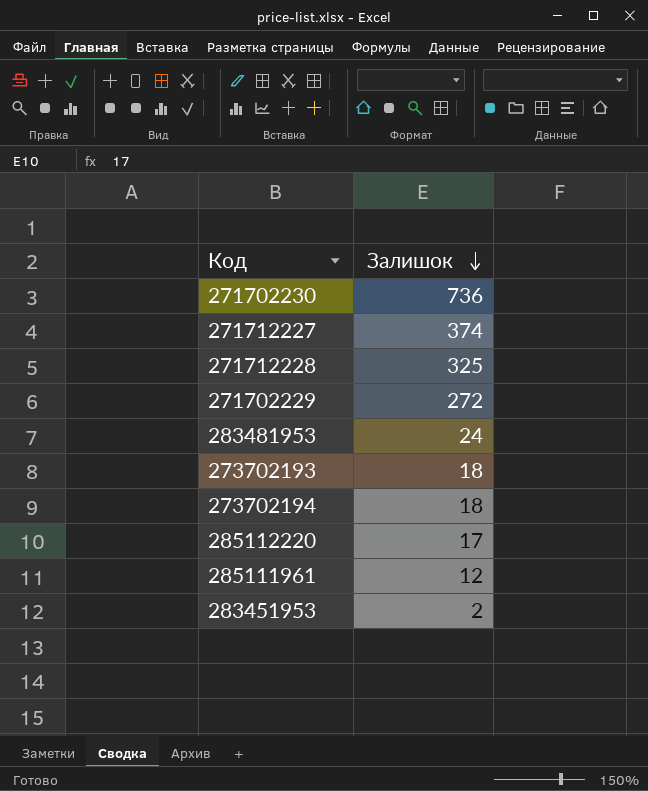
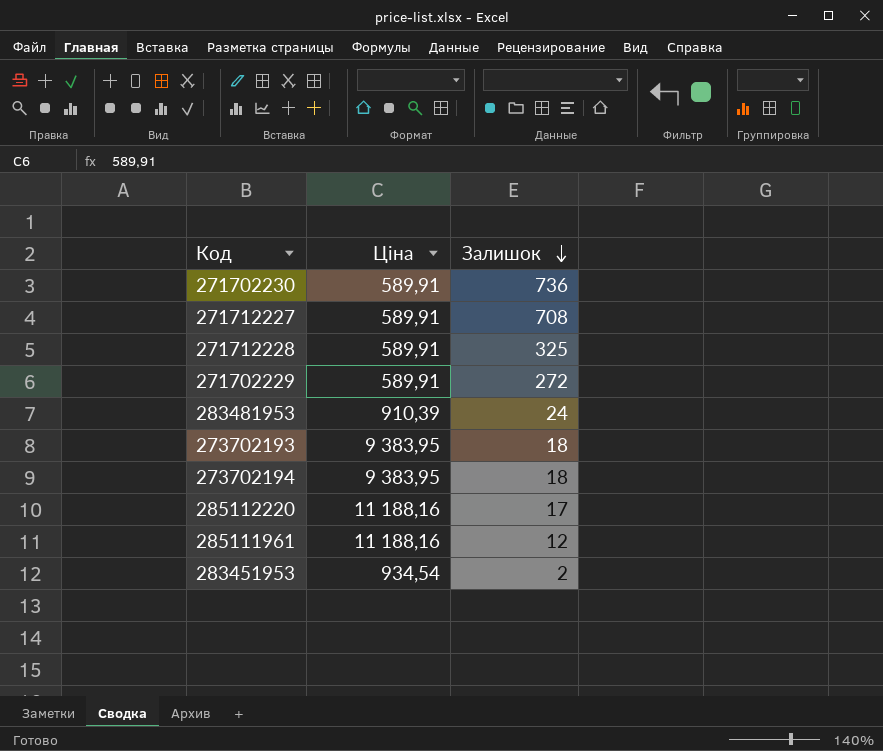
column Ціна | position: none -> 2
271712227 | Залишок: 374 -> 708

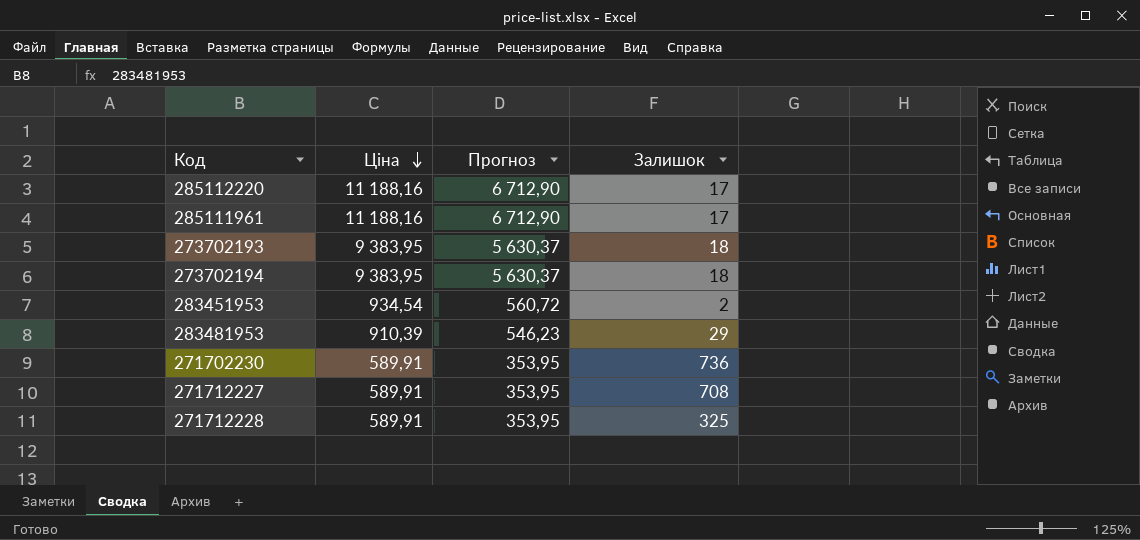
row order: Залишок descending -> Ціна descending
column Прогноз | formula: none -> [Ціна] * 0,6
row 271702229: 589,91 | 272 -> none
285111961 | Залишок: 12 -> 17
283481953 | Залишок: 24 -> 29

